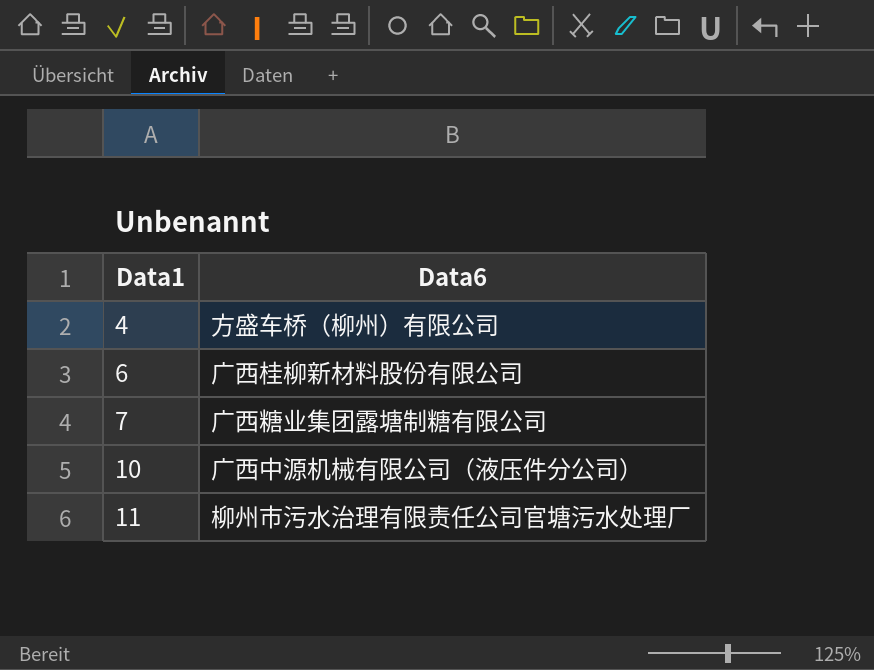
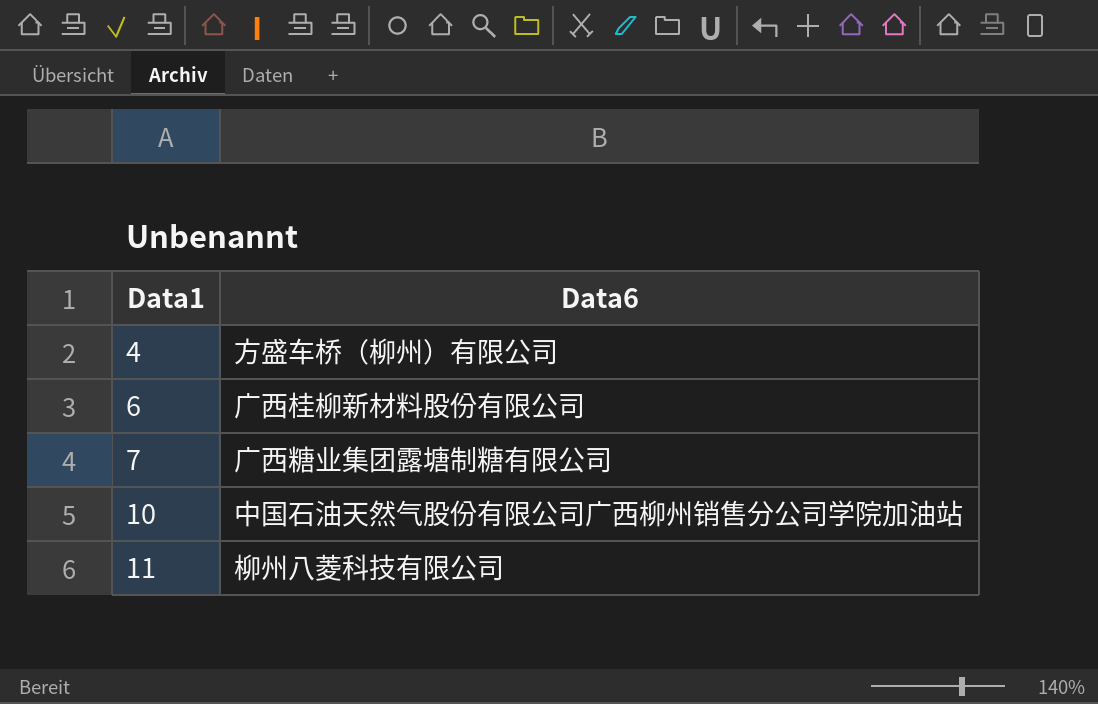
10 | Data6: 广西中源机械有限公司（液压件分公司） -> 中国石油天然气股份有限公司广西柳州销售分公司学院加油站
11 | Data6: 柳州市污水治理有限责任公司官塘污水处理厂 -> 柳州八菱科技有限公司

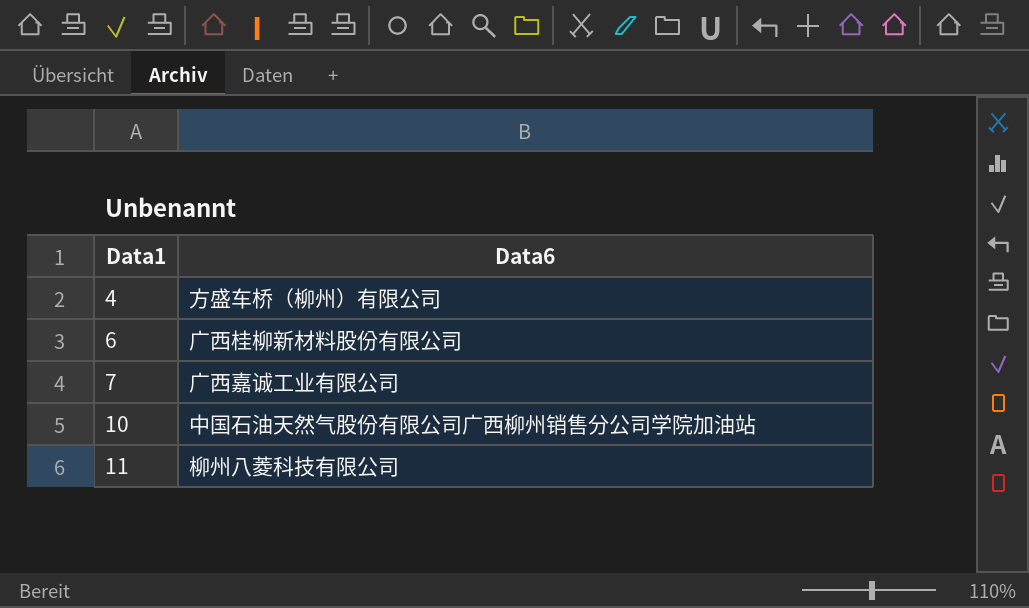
7 | Data6: 广西糖业集团露塘制糖有限公司 -> 广西嘉诚工业有限公司

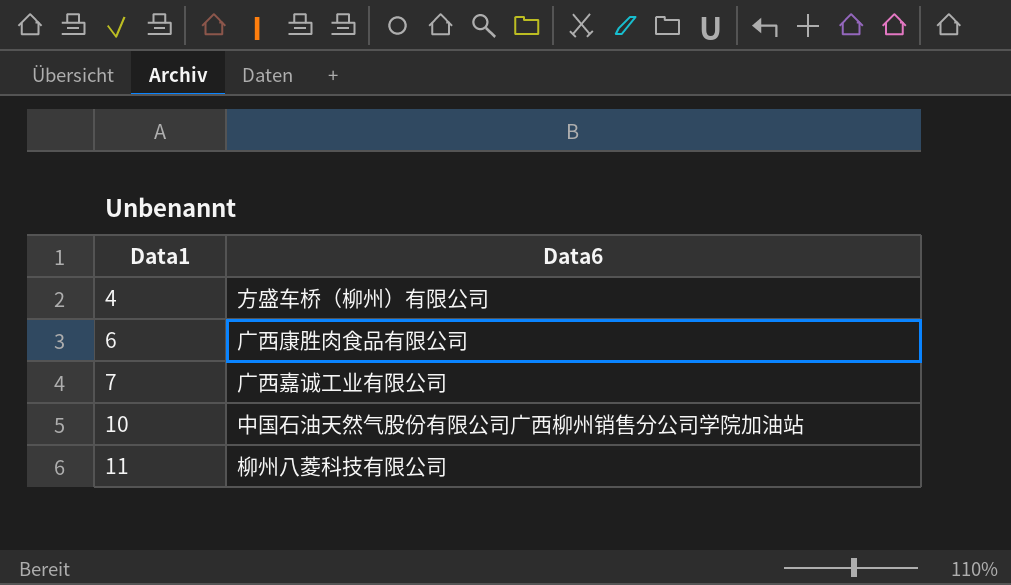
6 | Data6: 广西桂柳新材料股份有限公司 -> 广西康胜肉食品有限公司

